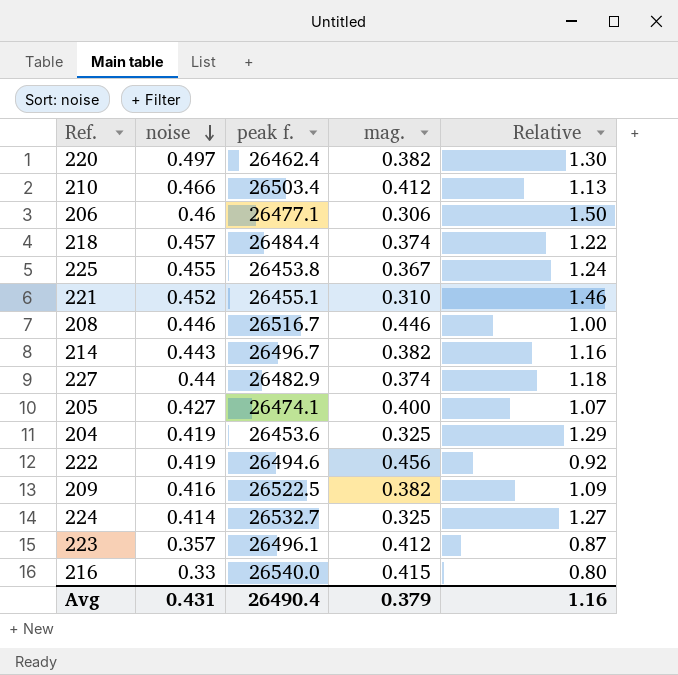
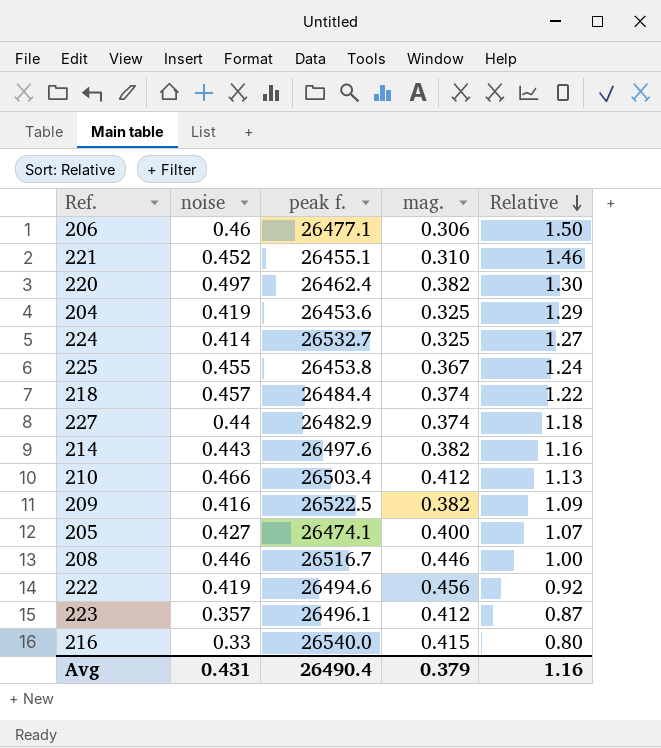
row order: noise descending -> Relative descending
214 | peak f.: 26496.7 -> 26497.6

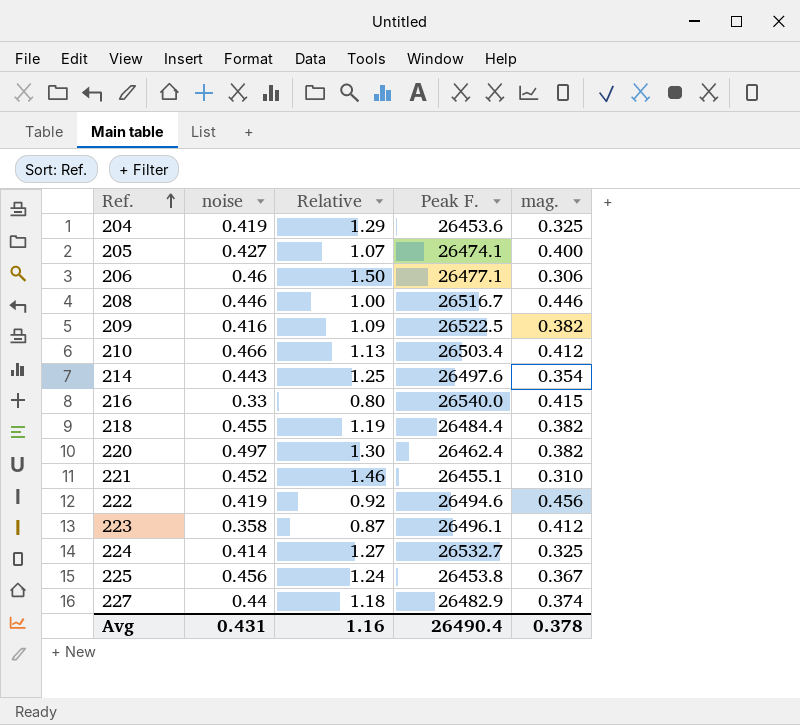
row order: Relative descending -> Ref. ascending
column Relative | position: 5 -> 3
column name: peak f. -> Peak F.
214 | Relative: 1.16 -> 1.25
214 | mag.: 0.382 -> 0.354
218 | noise: 0.457 -> 0.455
218 | Relative: 1.22 -> 1.19
218 | mag.: 0.374 -> 0.382
223 | noise: 0.357 -> 0.358
225 | noise: 0.455 -> 0.456
Avg | mag.: 0.379 -> 0.378

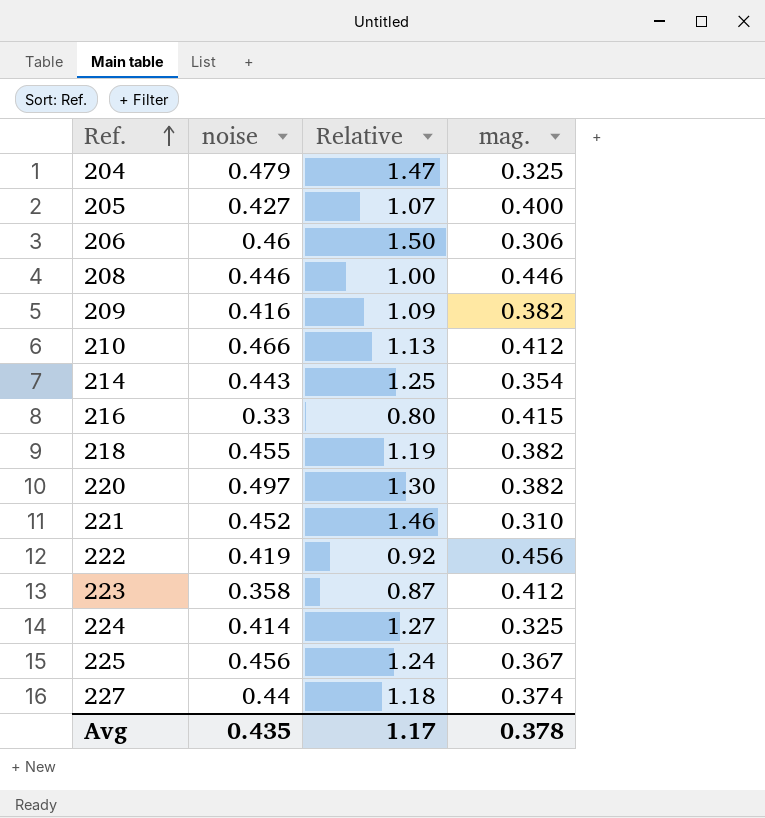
column Peak F. | position: 4 -> none
204 | noise: 0.419 -> 0.479
204 | Relative: 1.29 -> 1.47
Avg | noise: 0.431 -> 0.435
Avg | Relative: 1.16 -> 1.17

